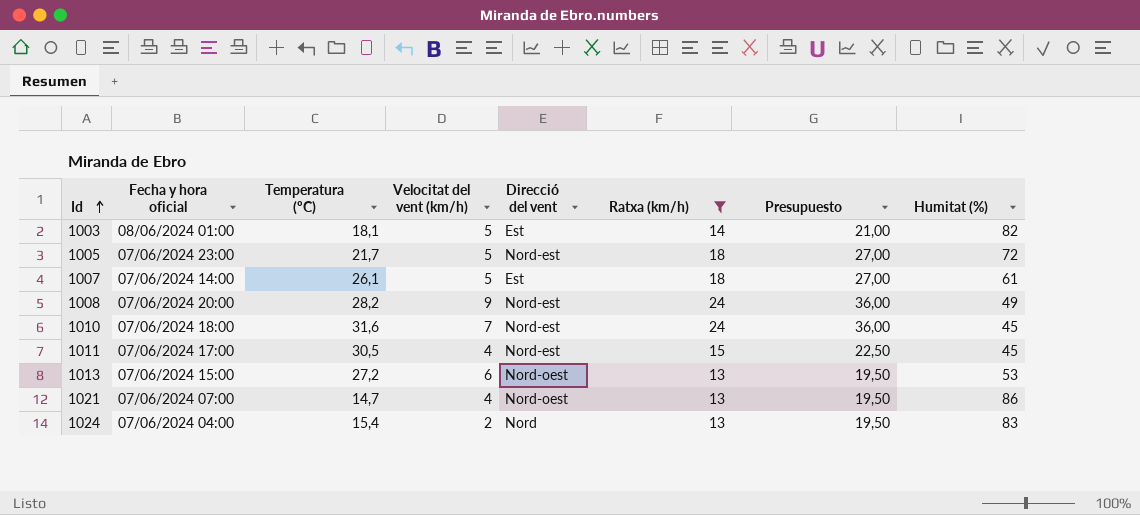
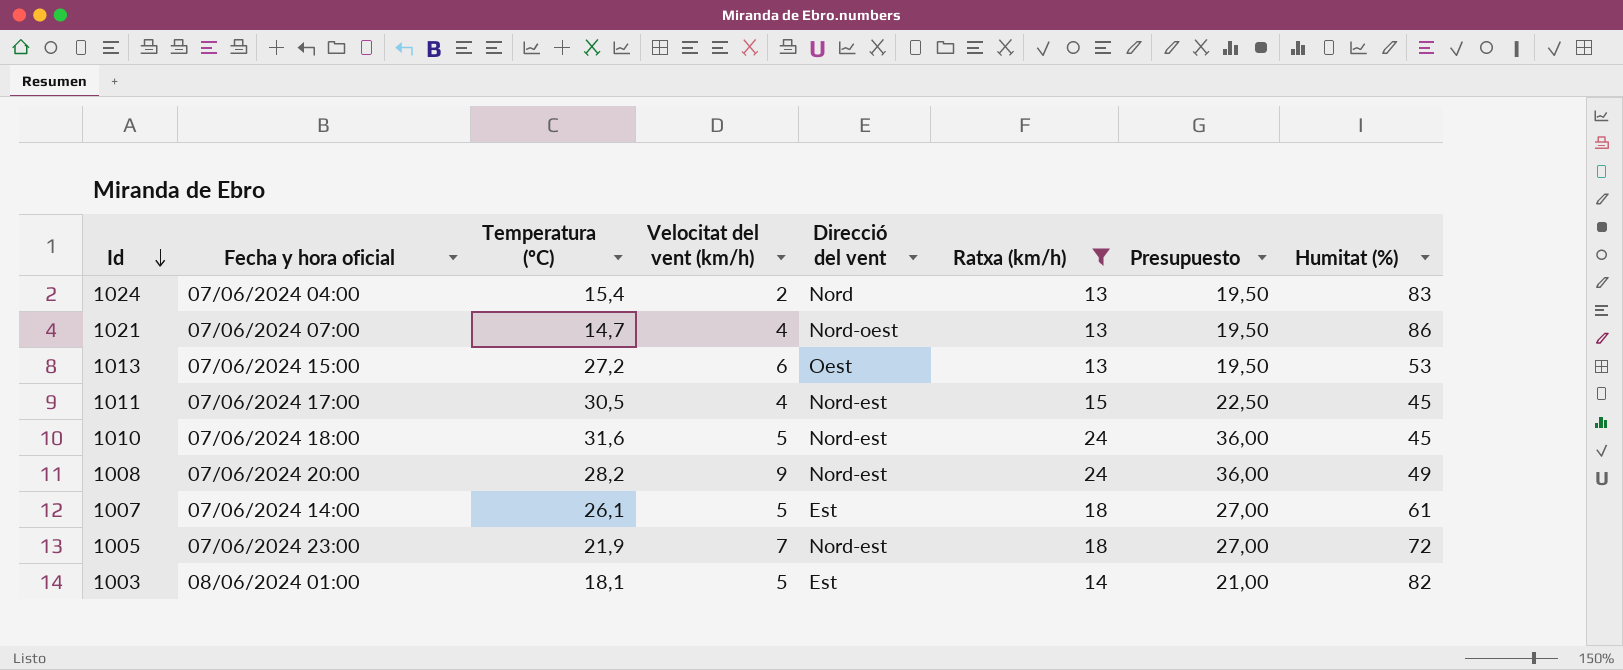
row order: Id ascending -> Id descending
1013 | Direcció del vent: Nord-oest -> Oest
1010 | Velocitat del vent (km/h): 7 -> 5
1005 | Temperatura (ºC): 21,7 -> 21,9
1005 | Velocitat del vent (km/h): 5 -> 7

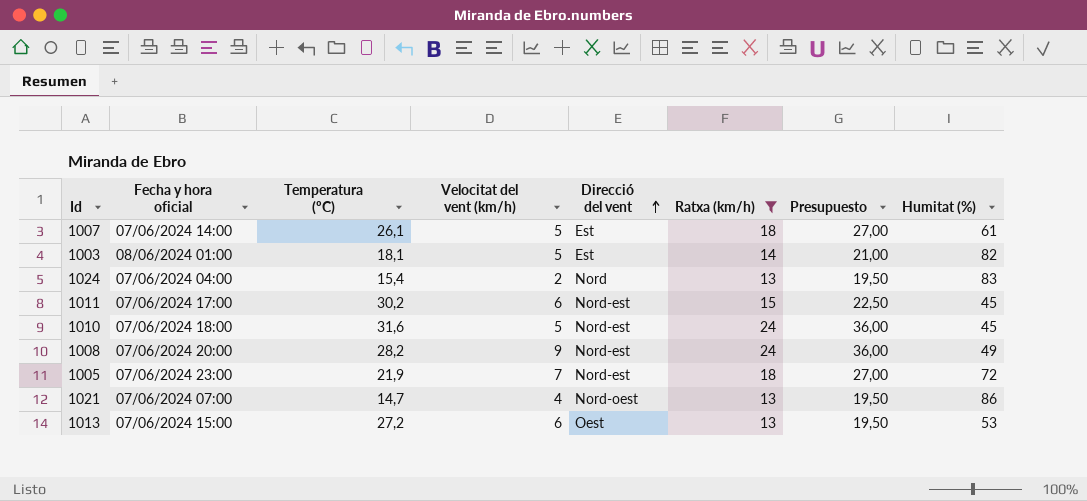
row order: Id descending -> Direcció del vent ascending
1011 | Temperatura (ºC): 30,5 -> 30,2
1011 | Velocitat del vent (km/h): 4 -> 6

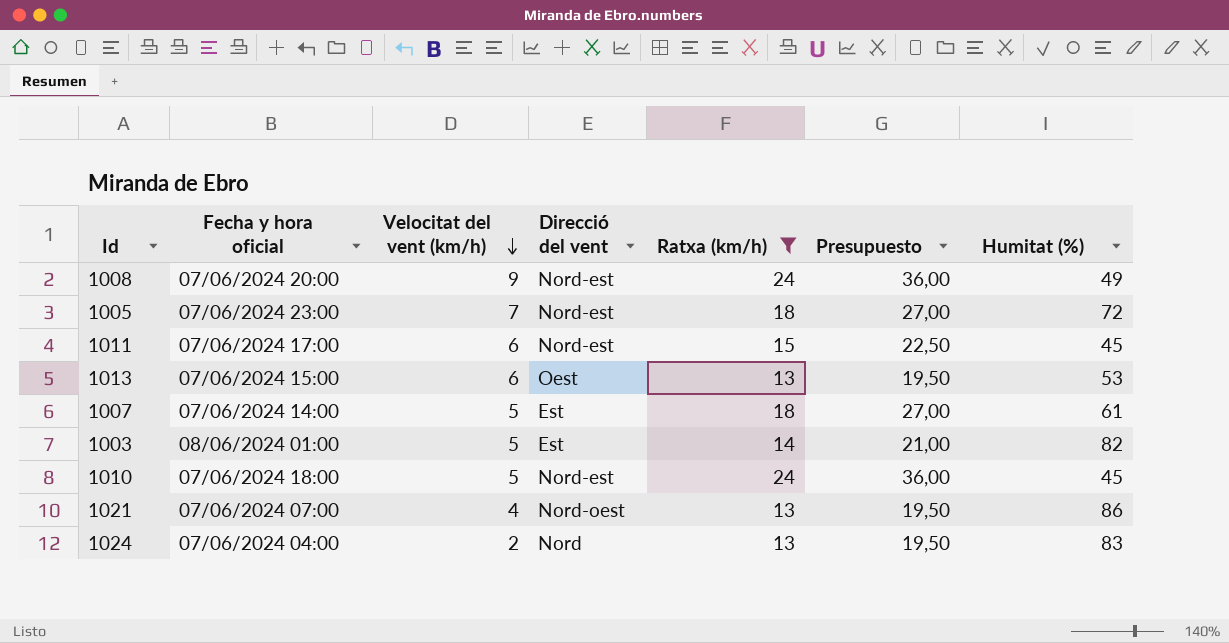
row order: Direcció del vent ascending -> Velocitat del vent (km/h) descending
column Temperatura (ºC) | position: 3 -> none

